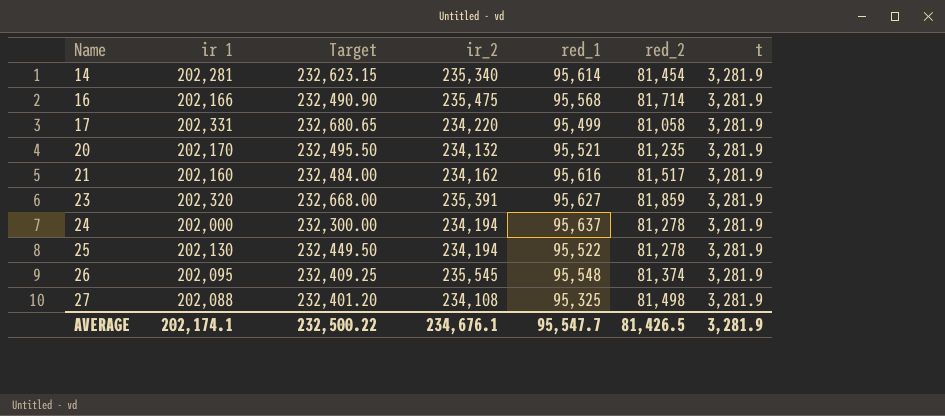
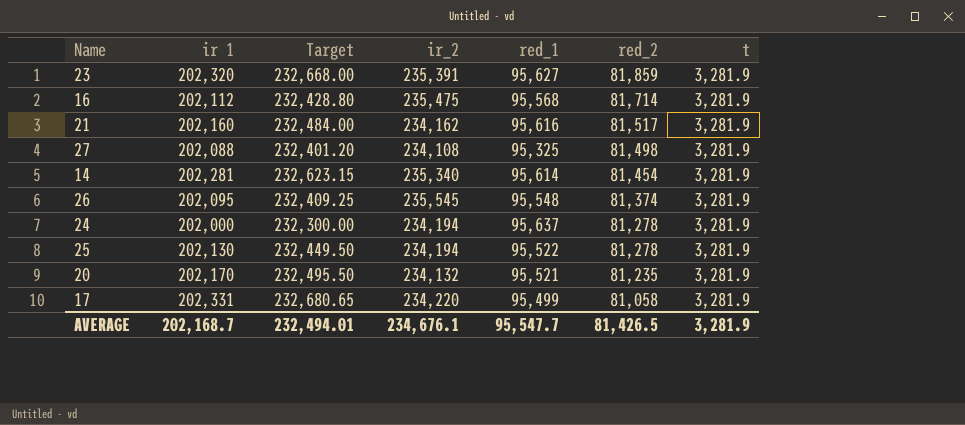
row order: Name ascending -> red_2 descending
16 | ir 1: 202,166 -> 202,112
16 | Target: 232,490.90 -> 232,428.80
AVERAGE | ir 1: 202,174.1 -> 202,168.7
AVERAGE | Target: 232,500.22 -> 232,494.01

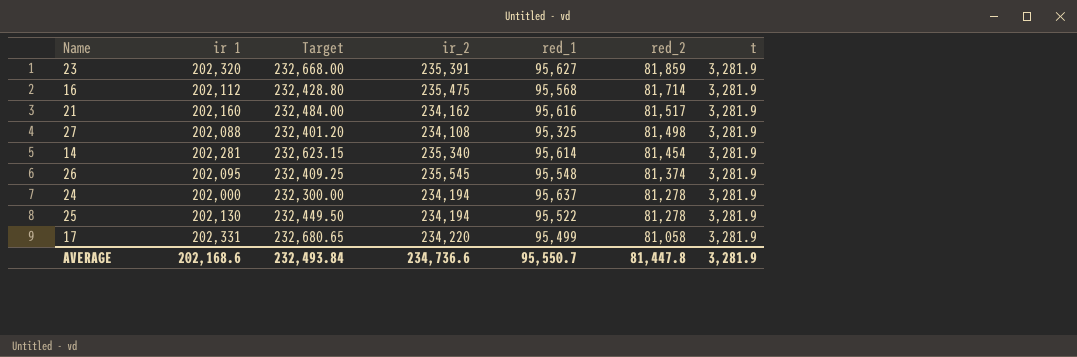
row 20: 202,170 | 232,495.50 | 234,132 | 95,521 | 81,235 | 3,281.9 -> none
AVERAGE | ir 1: 202,168.7 -> 202,168.6
AVERAGE | Target: 232,494.01 -> 232,493.84
AVERAGE | ir_2: 234,676.1 -> 234,736.6
AVERAGE | red_1: 95,547.7 -> 95,550.7
AVERAGE | red_2: 81,426.5 -> 81,447.8

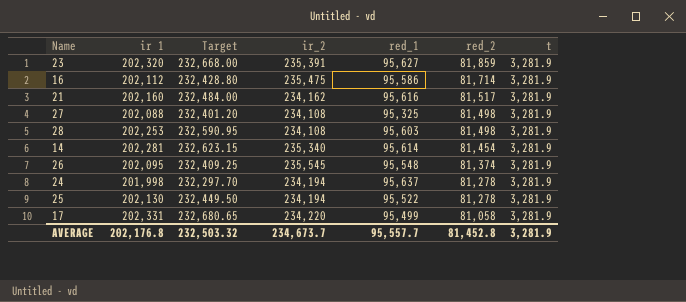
16 | red_1: 95,568 -> 95,586
row 28: none -> 202,253 | 232,590.95 | 234,108 | 95,603 | 81,498 | 3,281.9
24 | ir 1: 202,000 -> 201,998
24 | Target: 232,300.00 -> 232,297.70
AVERAGE | ir 1: 202,168.6 -> 202,176.8
AVERAGE | Target: 232,493.84 -> 232,503.32
AVERAGE | ir_2: 234,736.6 -> 234,673.7
AVERAGE | red_1: 95,550.7 -> 95,557.7
AVERAGE | red_2: 81,447.8 -> 81,452.8

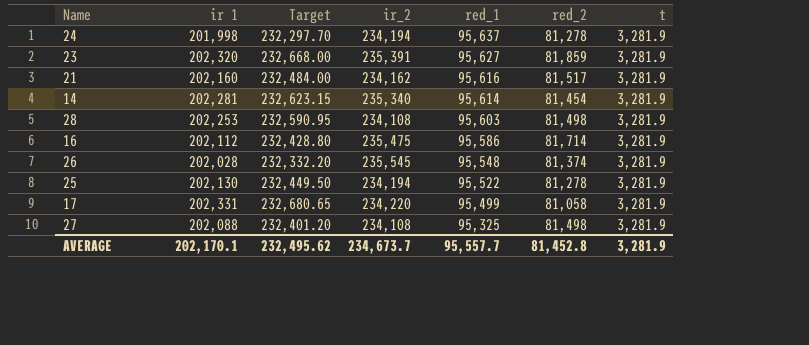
row order: red_2 descending -> red_1 descending
26 | ir 1: 202,095 -> 202,028
26 | Target: 232,409.25 -> 232,332.20
AVERAGE | ir 1: 202,176.8 -> 202,170.1
AVERAGE | Target: 232,503.32 -> 232,495.62

